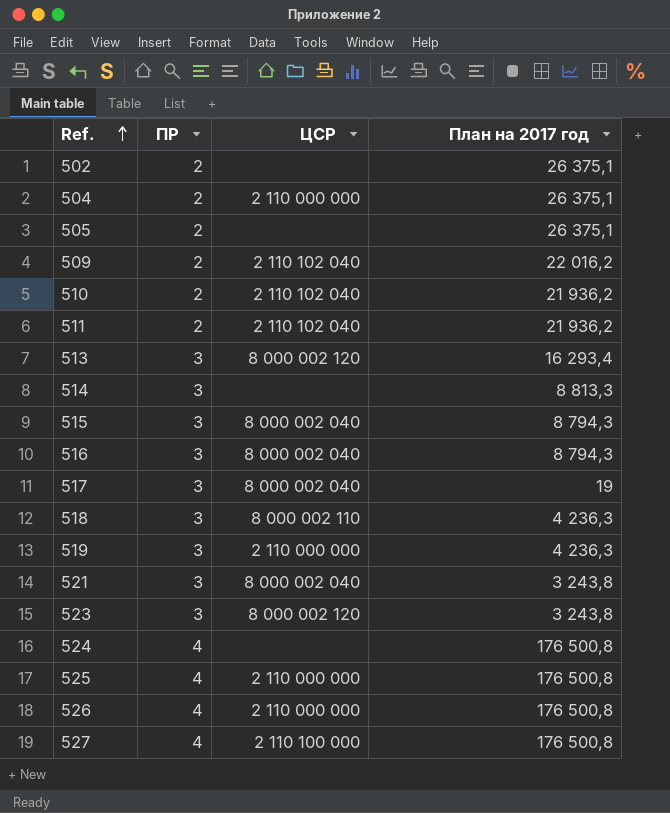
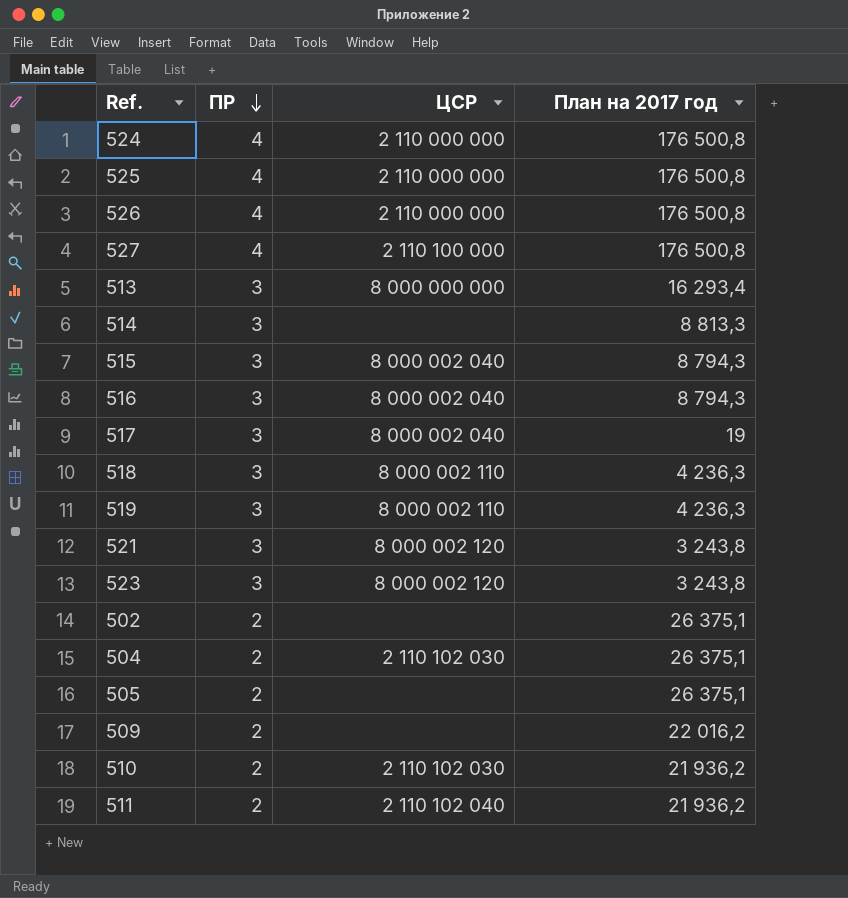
row order: Ref. ascending -> ПР descending
524 | ЦСР: none -> 2 110 000 000
513 | ЦСР: 8 000 002 120 -> 8 000 000 000
519 | ЦСР: 2 110 000 000 -> 8 000 002 110
521 | ЦСР: 8 000 002 040 -> 8 000 002 120
504 | ЦСР: 2 110 000 000 -> 2 110 102 030
509 | ЦСР: 2 110 102 040 -> none
510 | ЦСР: 2 110 102 040 -> 2 110 102 030

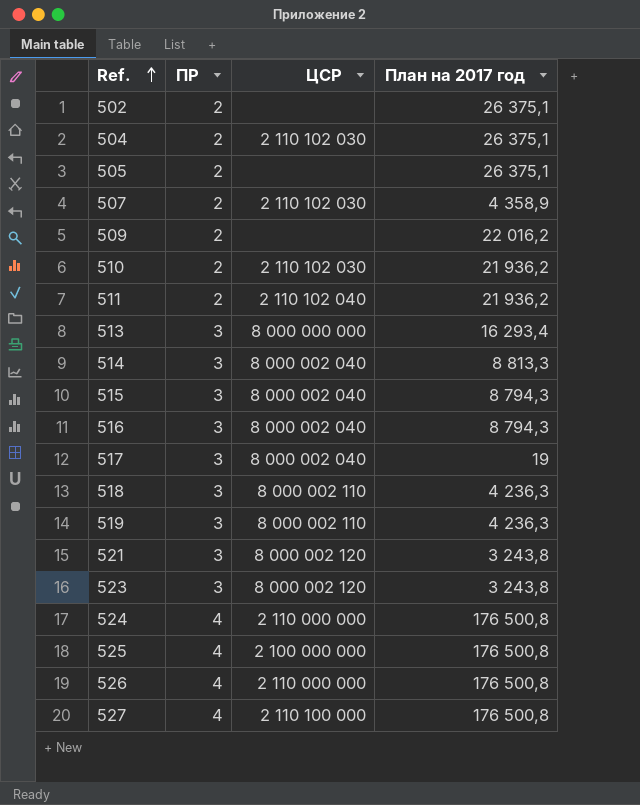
row order: ПР descending -> Ref. ascending
row 507: none -> 2 | 2 110 102 030 | 4 358,9
514 | ЦСР: none -> 8 000 002 040
525 | ЦСР: 2 110 000 000 -> 2 100 000 000

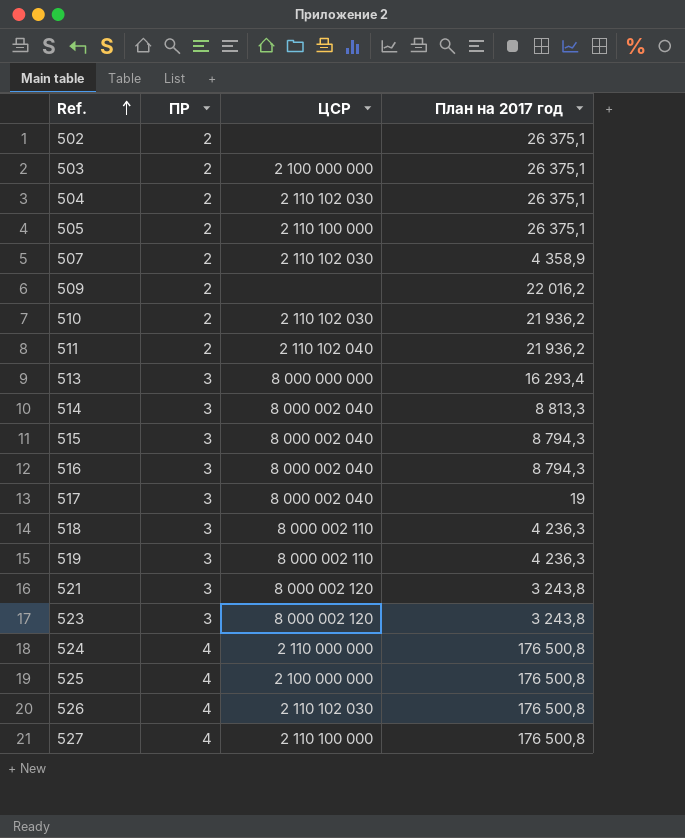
row 503: none -> 2 | 2 100 000 000 | 26 375,1
505 | ЦСР: none -> 2 110 100 000
526 | ЦСР: 2 110 000 000 -> 2 110 102 030

